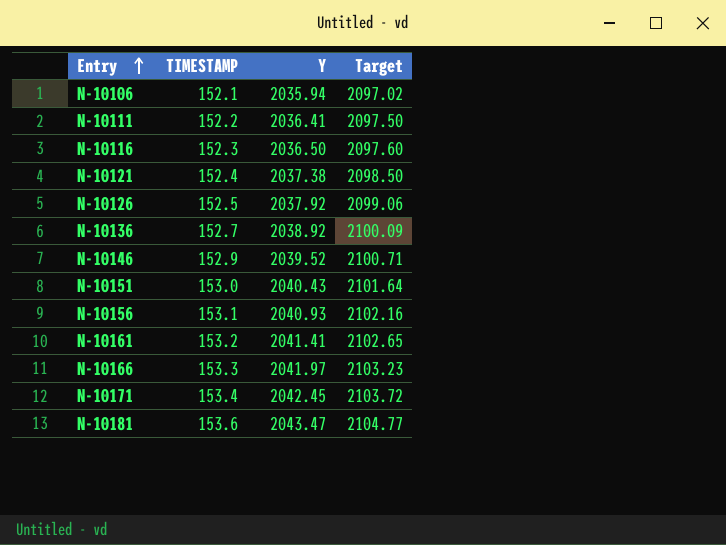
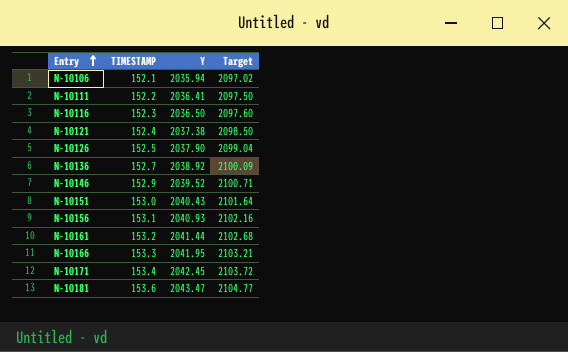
N-10126 | Y: 2037.92 -> 2037.90
N-10126 | Target: 2099.06 -> 2099.04
N-10161 | Y: 2041.41 -> 2041.44
N-10161 | Target: 2102.65 -> 2102.68
N-10166 | Y: 2041.97 -> 2041.95
N-10166 | Target: 2103.23 -> 2103.21

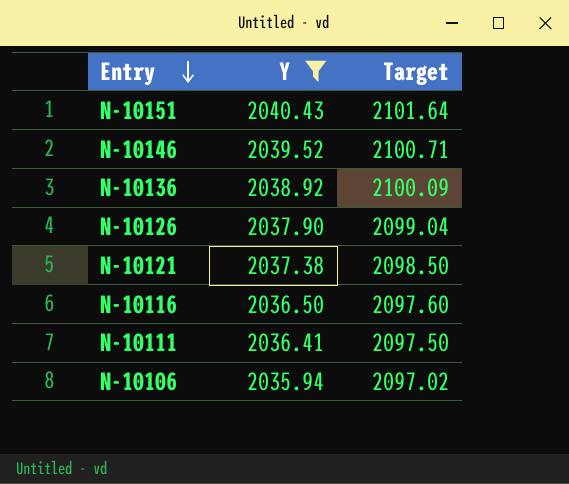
filter: none -> Y <= 2040.43
row order: Entry ascending -> Entry descending
column TIMESTAMP | position: 2 -> none

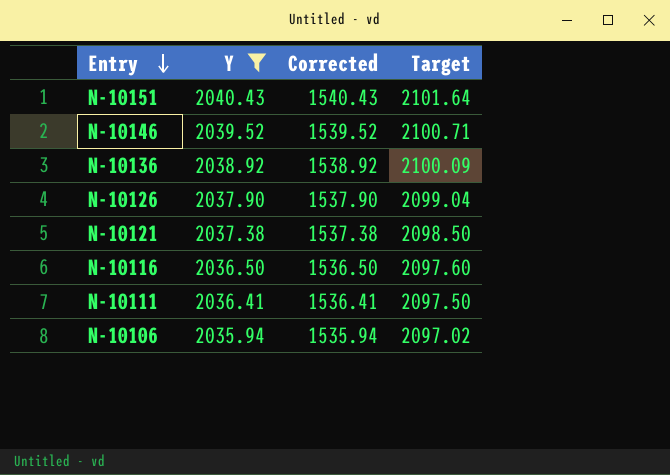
column Corrected | formula: none -> [Y] - 500

